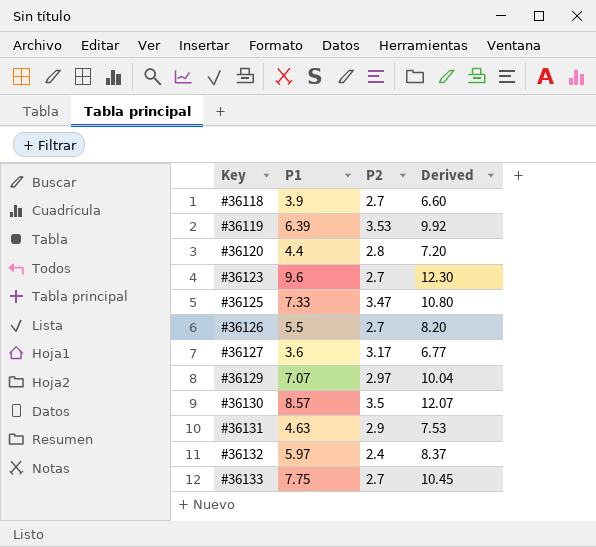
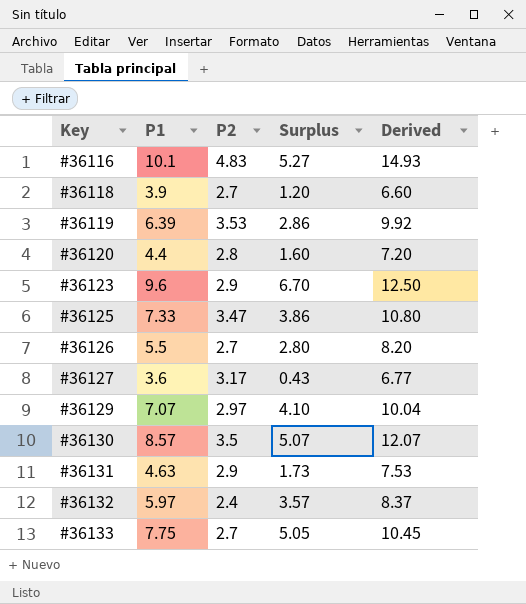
column Surplus | formula: none -> [P1] - [P2]
row #36116: none -> 10.1 | 4.83 | 5.27 | 14.93
#36123 | P2: 2.7 -> 2.9
#36123 | Derived: 12.30 -> 12.50

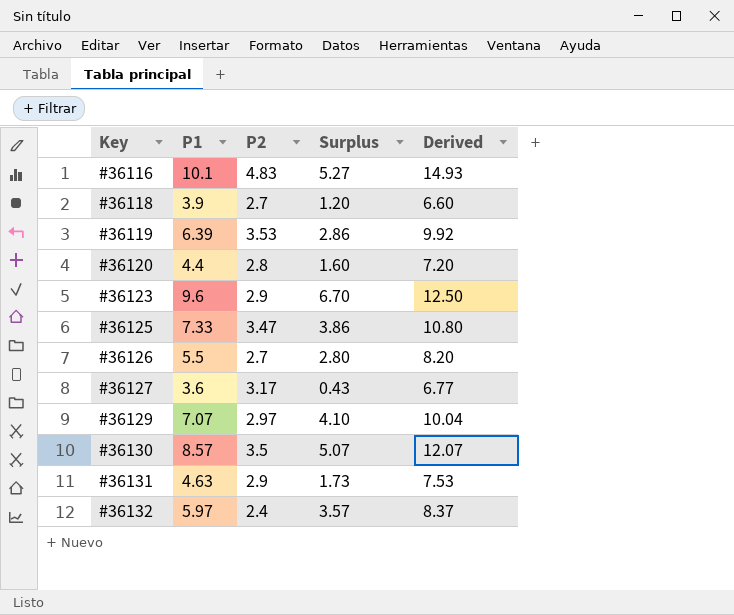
row #36133: 7.75 | 2.7 | 5.05 | 10.45 -> none

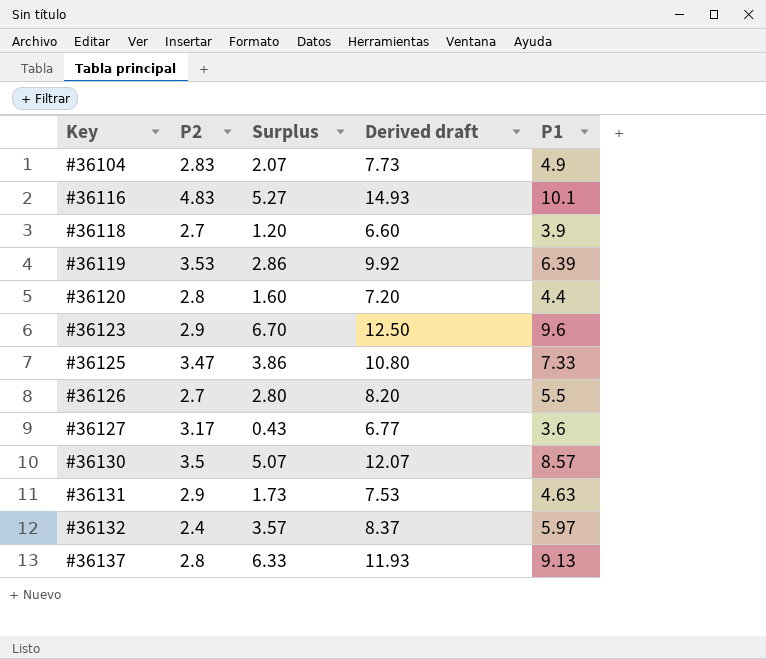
column name: Derived -> Derived draft
column P1 | position: 2 -> 5
row #36129: 7.07 | 2.97 | 4.10 | 10.04 -> none
row #36104: none -> 2.83 | 2.07 | 7.73 | 4.9
row #36137: none -> 2.8 | 6.33 | 11.93 | 9.13

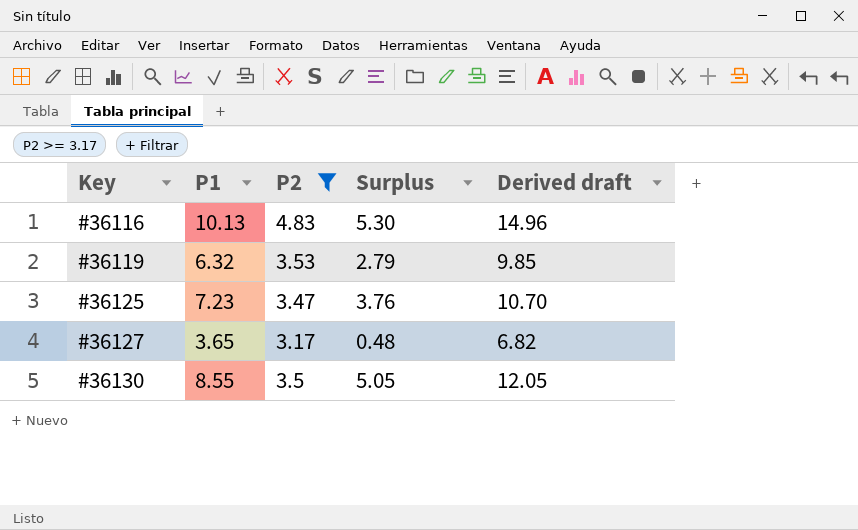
filter: none -> P2 >= 3.17
column P1 | position: 5 -> 2
#36116 | P1: 10.1 -> 10.13
#36116 | Surplus: 5.27 -> 5.30
#36116 | Derived draft: 14.93 -> 14.96
#36119 | P1: 6.39 -> 6.32
#36119 | Surplus: 2.86 -> 2.79
#36119 | Derived draft: 9.92 -> 9.85
#36125 | P1: 7.33 -> 7.23
#36125 | Surplus: 3.86 -> 3.76
#36125 | Derived draft: 10.80 -> 10.70
#36127 | P1: 3.6 -> 3.65
#36127 | Surplus: 0.43 -> 0.48
#36127 | Derived draft: 6.77 -> 6.82
#36130 | P1: 8.57 -> 8.55
#36130 | Surplus: 5.07 -> 5.05
#36130 | Derived draft: 12.07 -> 12.05

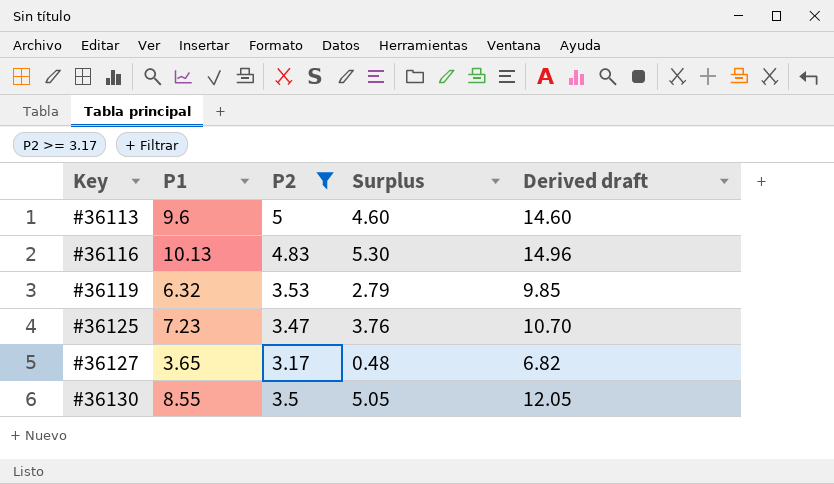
row #36113: none -> 9.6 | 5 | 4.60 | 14.60

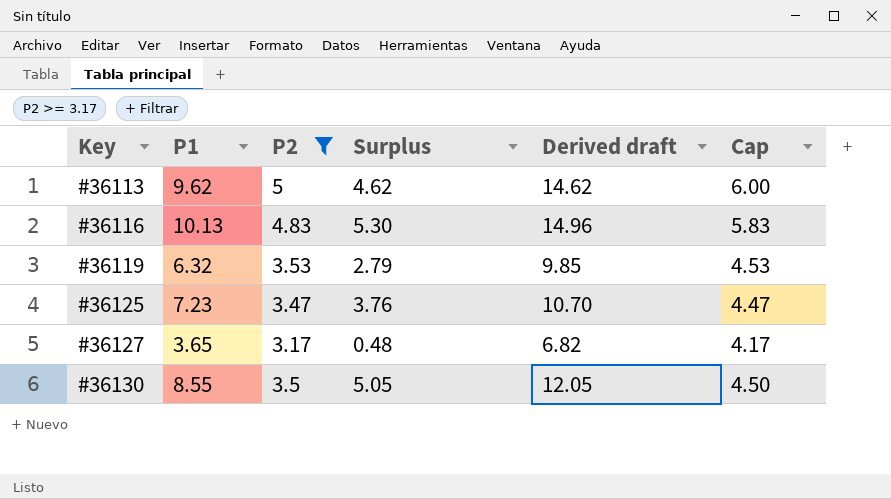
column Cap | formula: none -> [P2] + 1
#36113 | P1: 9.6 -> 9.62
#36113 | Surplus: 4.60 -> 4.62
#36113 | Derived draft: 14.60 -> 14.62

